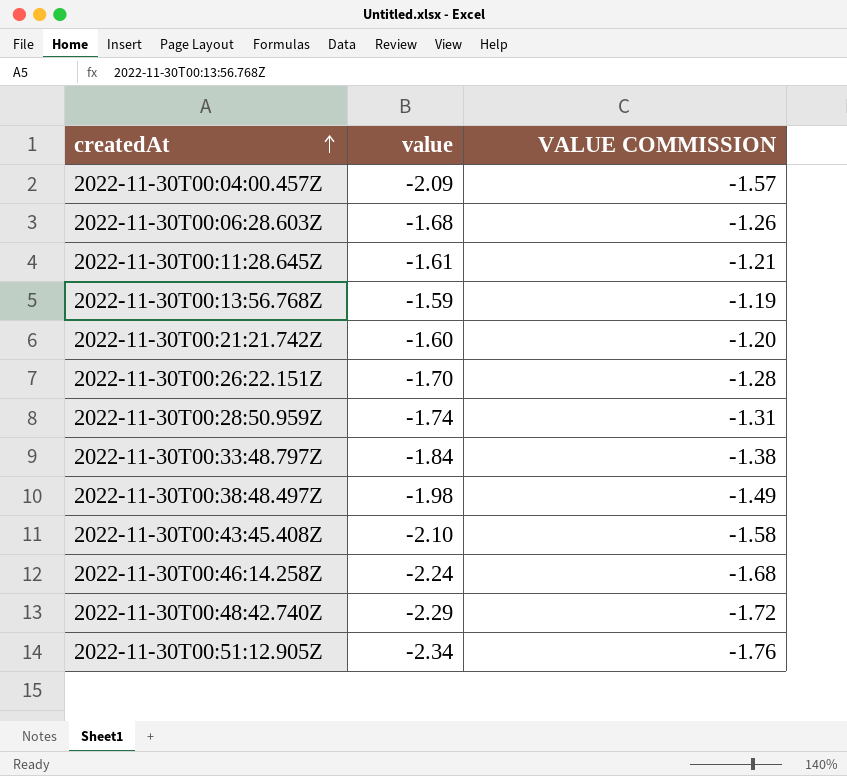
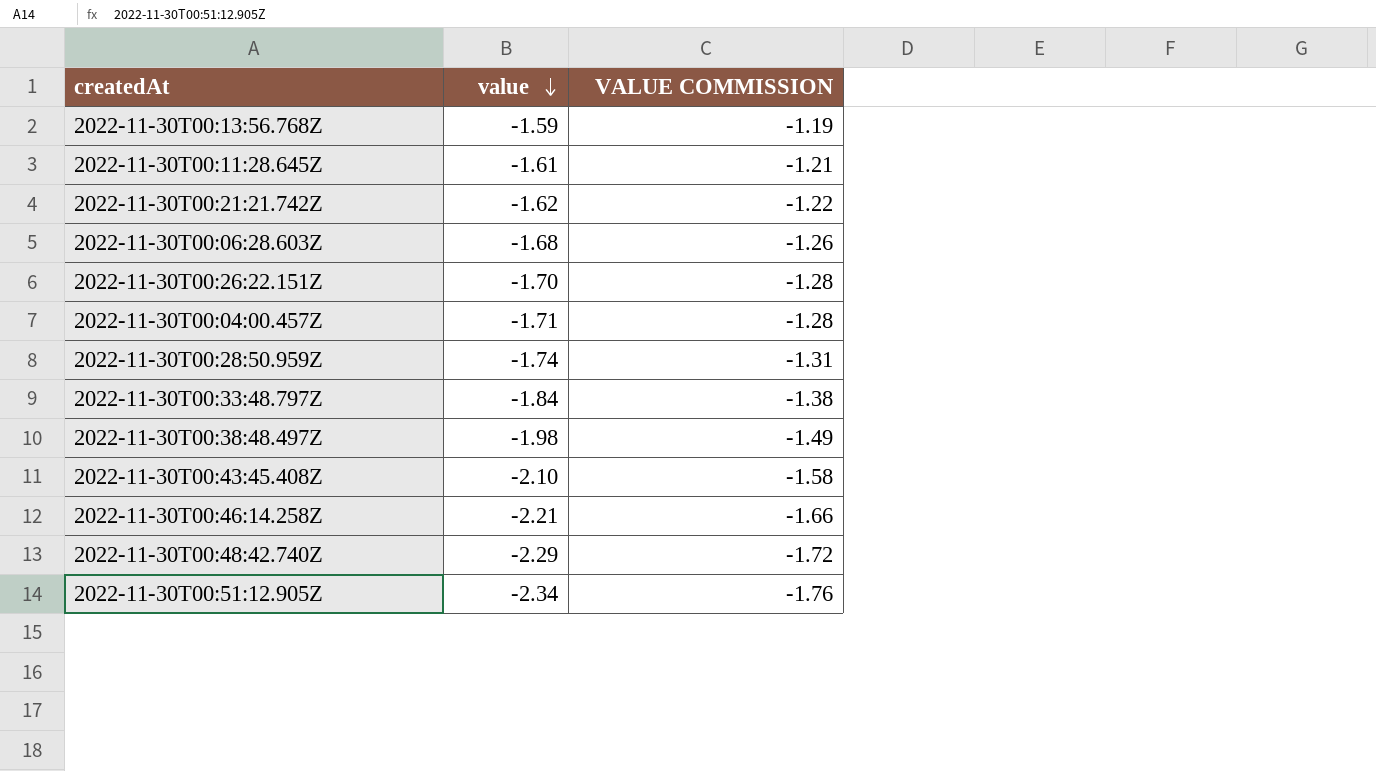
row order: createdAt ascending -> value descending
2022-11-30T00:21:21.742Z | value: -1.60 -> -1.62
2022-11-30T00:21:21.742Z | VALUE COMMISSION: -1.20 -> -1.22
2022-11-30T00:04:00.457Z | value: -2.09 -> -1.71
2022-11-30T00:04:00.457Z | VALUE COMMISSION: -1.57 -> -1.28
2022-11-30T00:46:14.258Z | value: -2.24 -> -2.21
2022-11-30T00:46:14.258Z | VALUE COMMISSION: -1.68 -> -1.66

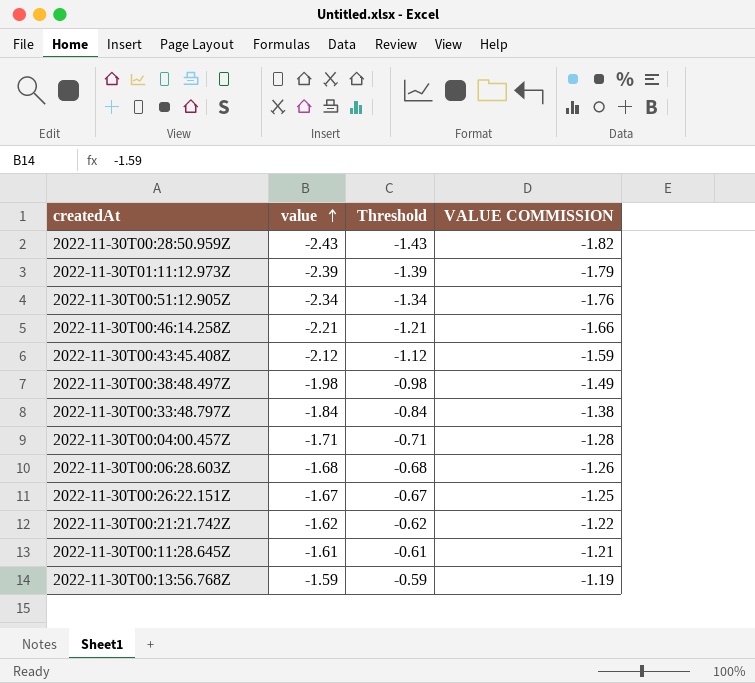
row order: value descending -> value ascending
column Threshold | formula: none -> [value] + 1
row 2022-11-30T00:48:42.740Z: -2.29 | -1.72 -> none
2022-11-30T00:28:50.959Z | value: -1.74 -> -2.43
2022-11-30T00:28:50.959Z | VALUE COMMISSION: -1.31 -> -1.82
row 2022-11-30T01:11:12.973Z: none -> -2.39 | -1.39 | -1.79
2022-11-30T00:43:45.408Z | value: -2.10 -> -2.12
2022-11-30T00:43:45.408Z | VALUE COMMISSION: -1.58 -> -1.59
2022-11-30T00:26:22.151Z | value: -1.70 -> -1.67
2022-11-30T00:26:22.151Z | VALUE COMMISSION: -1.28 -> -1.25

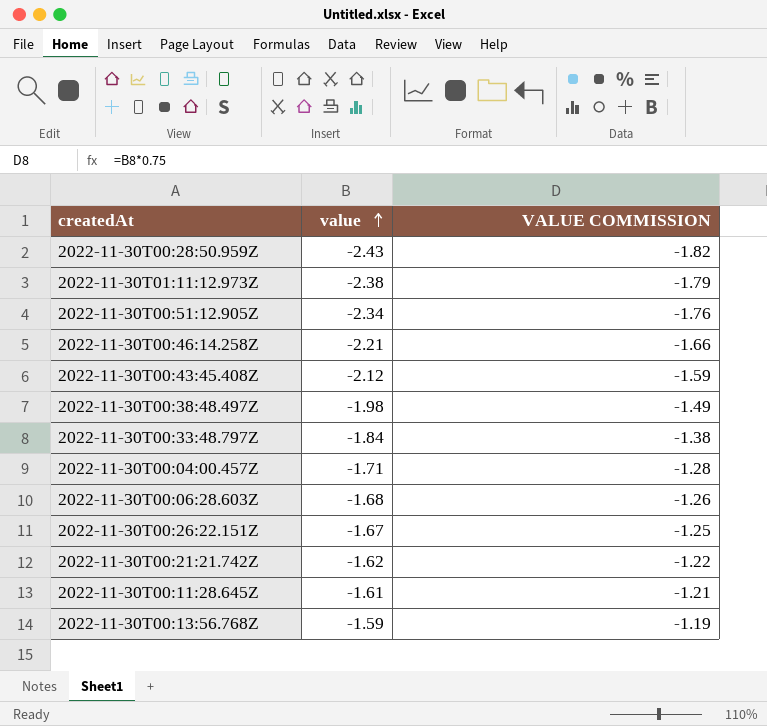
column Threshold | formula: [value] + 1 -> none
2022-11-30T01:11:12.973Z | value: -2.39 -> -2.38

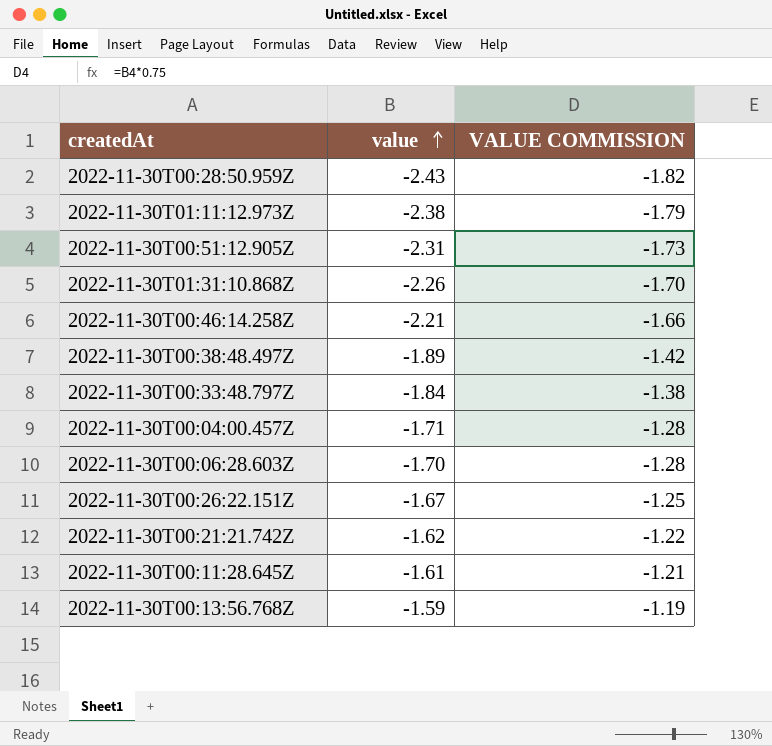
row 2022-11-30T00:43:45.408Z: -2.12 | -1.59 -> none
2022-11-30T00:51:12.905Z | value: -2.34 -> -2.31
2022-11-30T00:51:12.905Z | VALUE COMMISSION: -1.76 -> -1.73
row 2022-11-30T01:31:10.868Z: none -> -2.26 | -1.70
2022-11-30T00:38:48.497Z | value: -1.98 -> -1.89
2022-11-30T00:38:48.497Z | VALUE COMMISSION: -1.49 -> -1.42
2022-11-30T00:06:28.603Z | value: -1.68 -> -1.70
2022-11-30T00:06:28.603Z | VALUE COMMISSION: -1.26 -> -1.28

